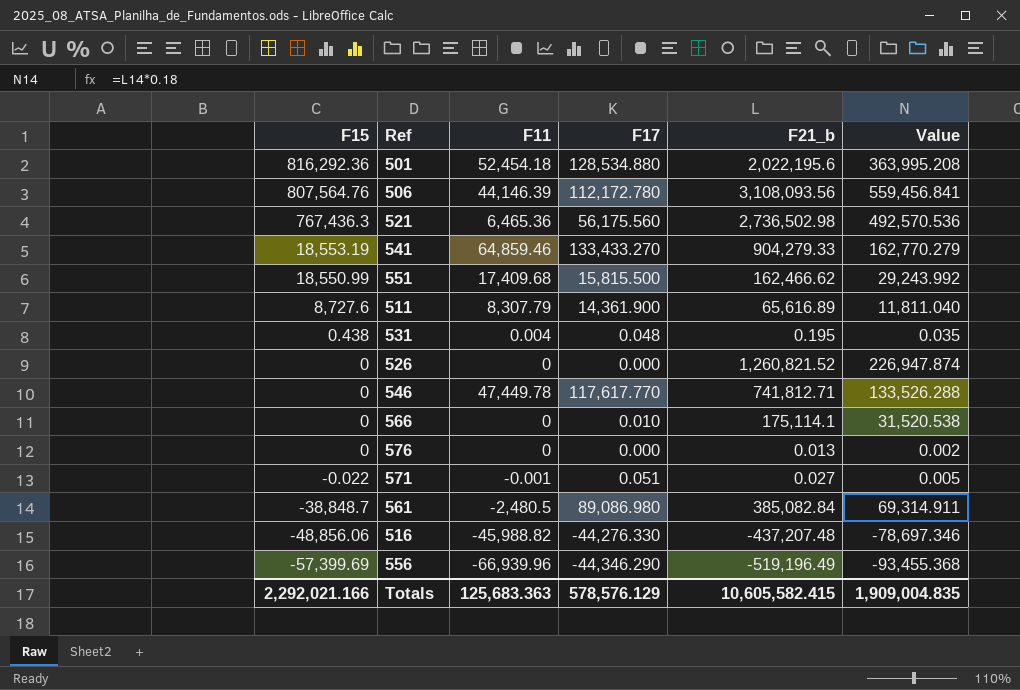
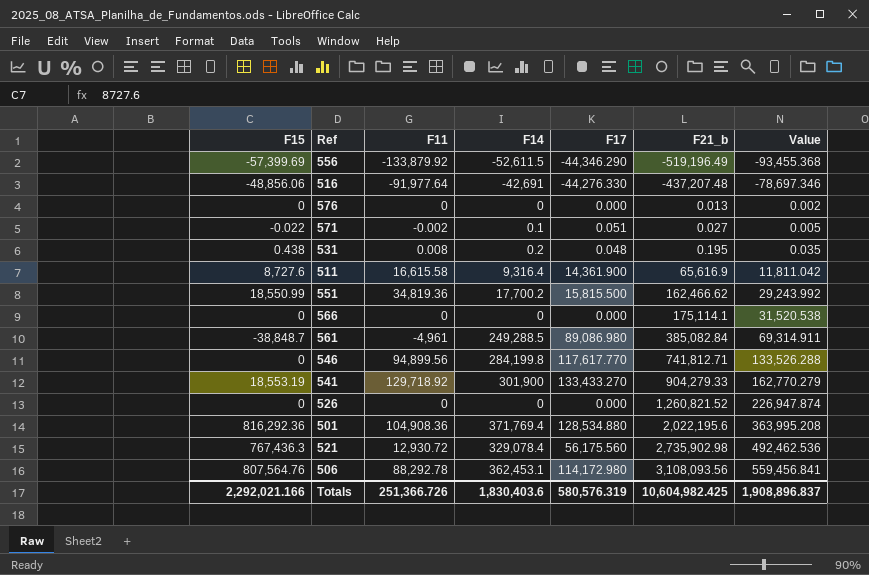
row order: F15 descending -> F21_b ascending
column F14 | position: none -> 4
556 | F11: -66,939.96 -> -133,879.92
516 | F11: -45,988.82 -> -91,977.64
571 | F11: -0.001 -> -0.002
531 | F11: 0.004 -> 0.008
511 | F11: 8,307.79 -> 16,615.58
511 | F21_b: 65,616.89 -> 65,616.9
511 | Value: 11,811.040 -> 11,811.042
551 | F11: 17,409.68 -> 34,819.36
566 | F17: 0.010 -> 0.000
561 | F11: -2,480.5 -> -4,961
546 | F11: 47,449.78 -> 94,899.56
541 | F11: 64,859.46 -> 129,718.92
501 | F11: 52,454.18 -> 104,908.36
521 | F11: 6,465.36 -> 12,930.72
521 | F21_b: 2,736,502.98 -> 2,735,902.98
521 | Value: 492,570.536 -> 492,462.536
506 | F11: 44,146.39 -> 88,292.78
506 | F17: 112,172.780 -> 114,172.980
Totals | F11: 125,683.363 -> 251,366.726
Totals | F17: 578,576.129 -> 580,576.319
Totals | F21_b: 10,605,582.415 -> 10,604,982.425
Totals | Value: 1,909,004.835 -> 1,908,896.837

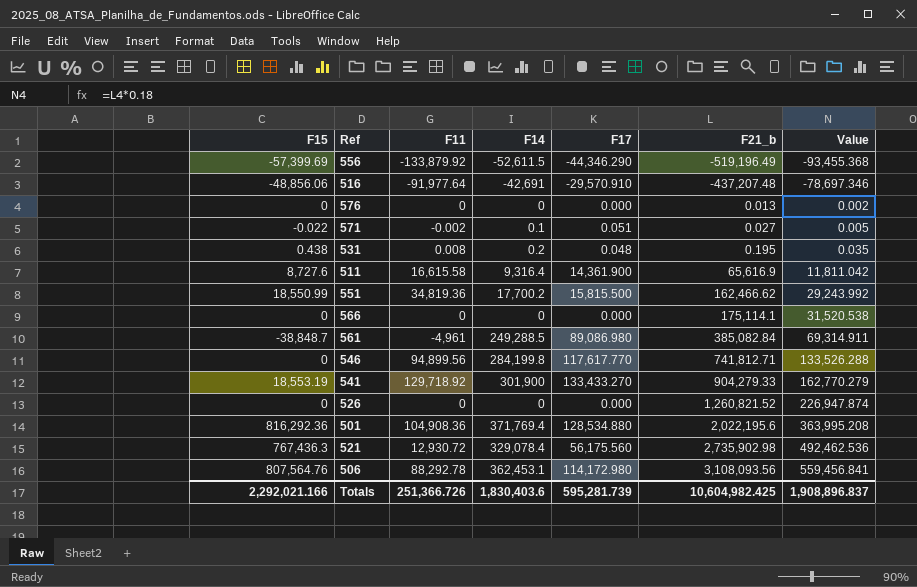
516 | F17: -44,276.330 -> -29,570.910
Totals | F17: 580,576.319 -> 595,281.739

